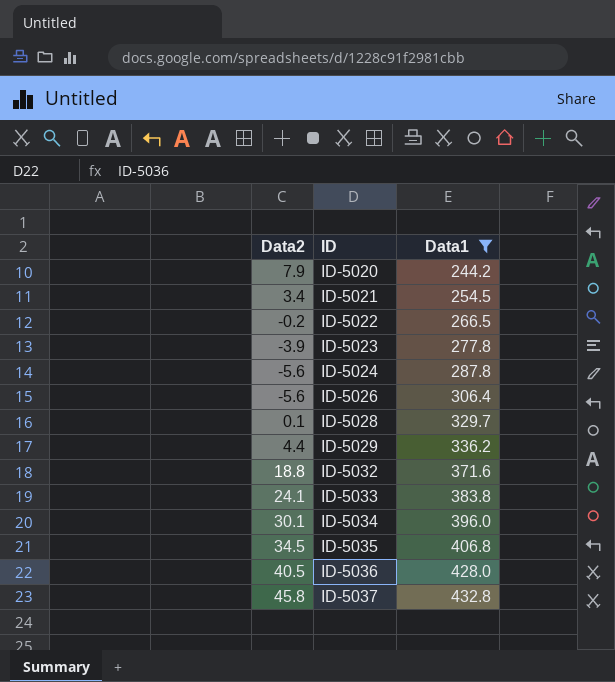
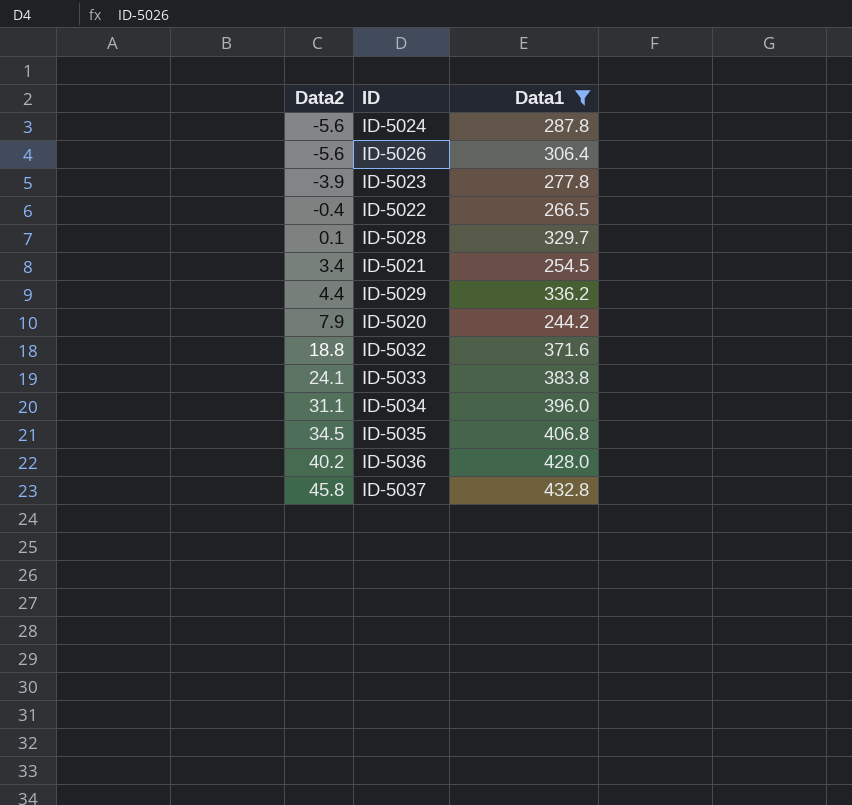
row order: ID ascending -> Data2 ascending
ID-5022 | Data2: -0.2 -> -0.4
ID-5034 | Data2: 30.1 -> 31.1
ID-5036 | Data2: 40.5 -> 40.2

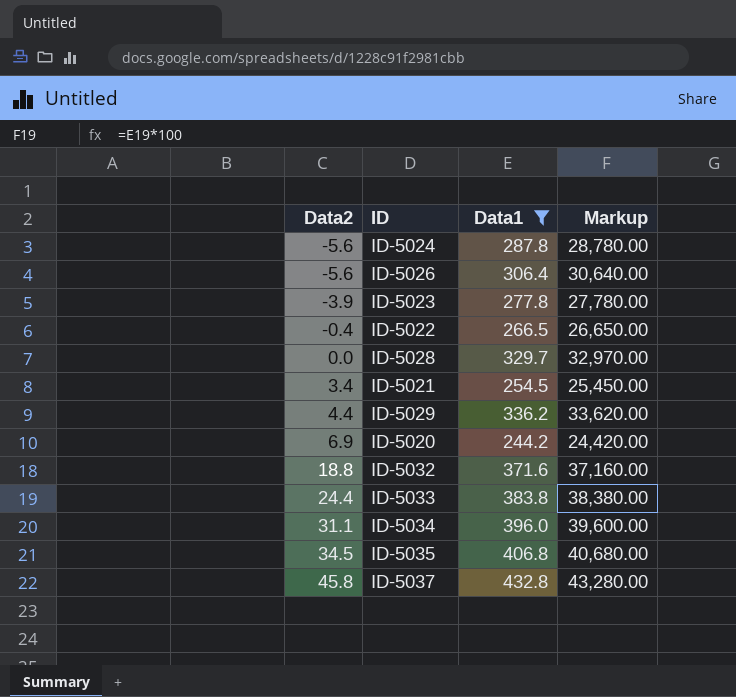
column Markup | formula: none -> [Data1] * 100
row ID-5036: 40.2 | 428.0 -> none
ID-5028 | Data2: 0.1 -> 0.0
ID-5020 | Data2: 7.9 -> 6.9
ID-5033 | Data2: 24.1 -> 24.4

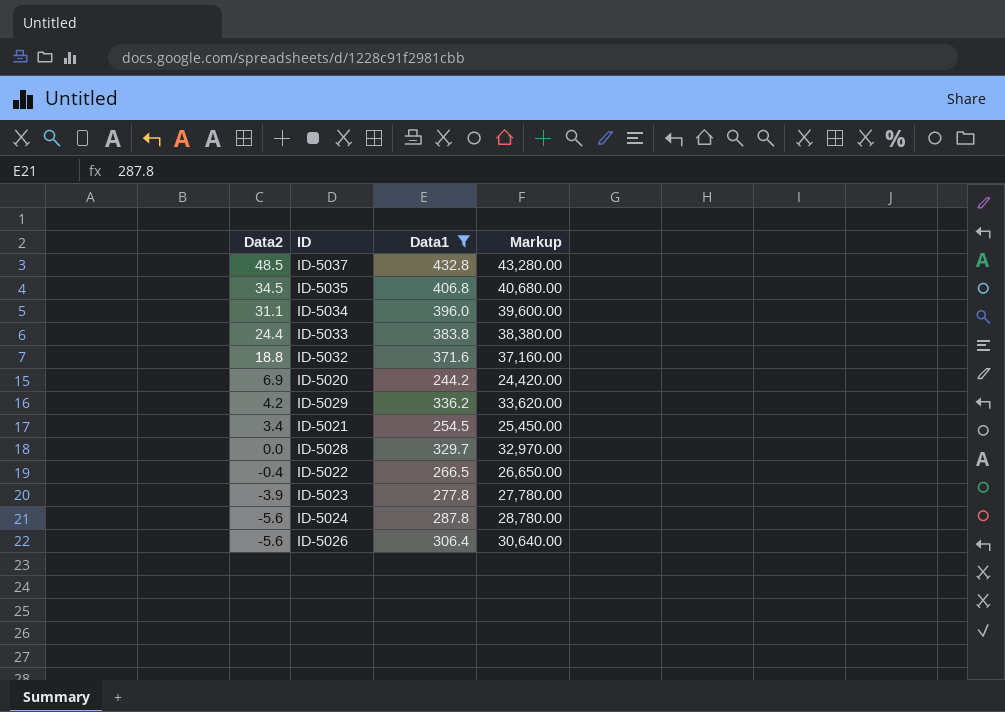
row order: Data2 ascending -> Data2 descending
ID-5037 | Data2: 45.8 -> 48.5
ID-5029 | Data2: 4.4 -> 4.2

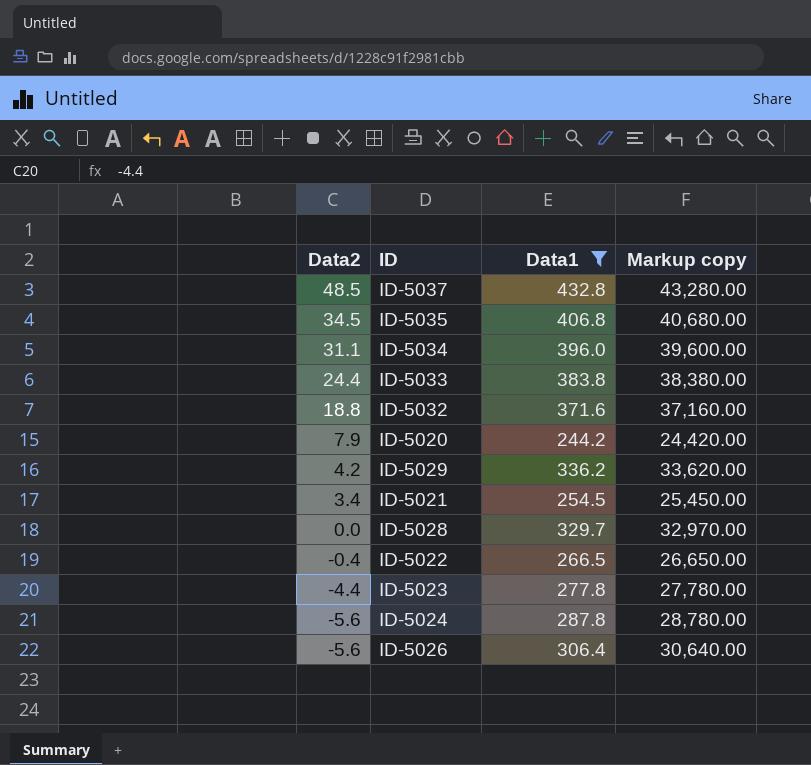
column name: Markup -> Markup copy
ID-5020 | Data2: 6.9 -> 7.9
ID-5023 | Data2: -3.9 -> -4.4

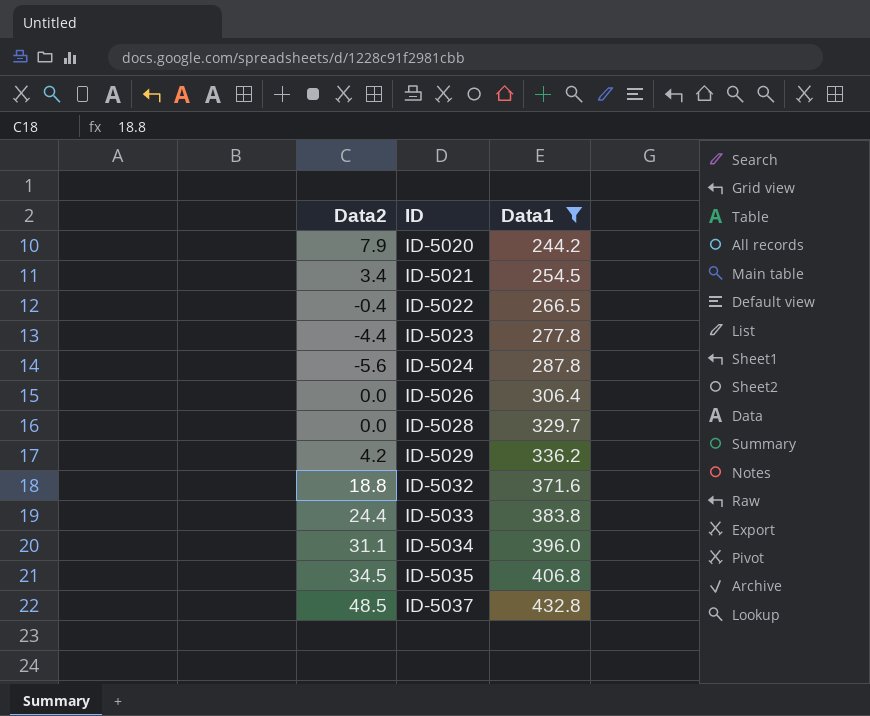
row order: Data2 descending -> ID ascending
column Markup copy | formula: [Data1] * 100 -> none
ID-5026 | Data2: -5.6 -> 0.0

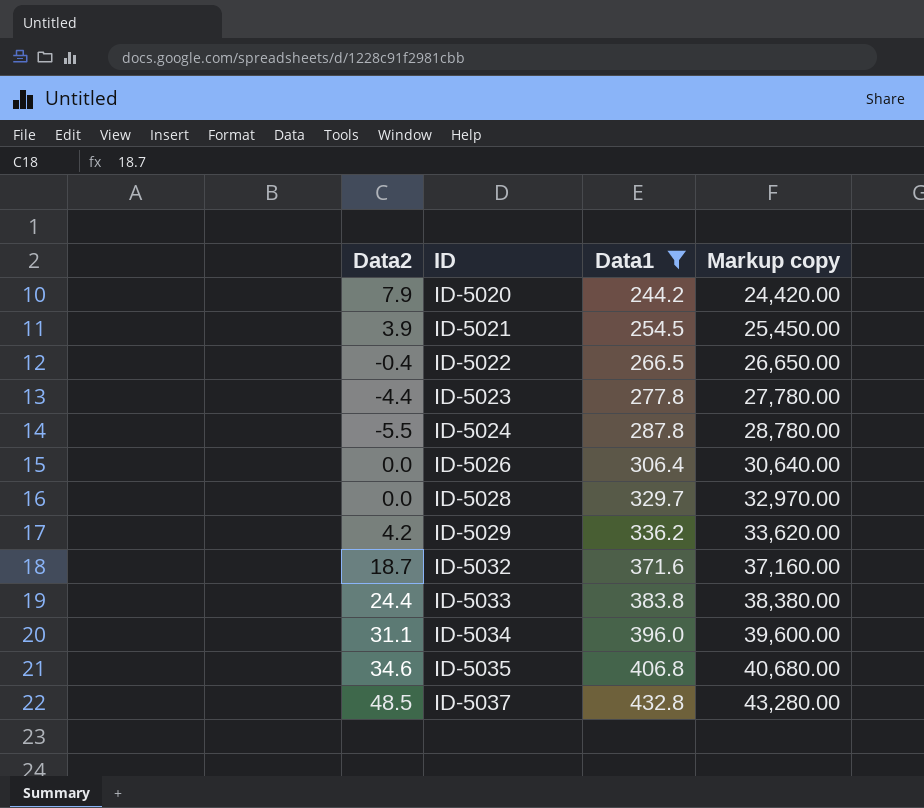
column Markup copy | formula: none -> [Data1] * 100
ID-5021 | Data2: 3.4 -> 3.9
ID-5024 | Data2: -5.6 -> -5.5
ID-5032 | Data2: 18.8 -> 18.7
ID-5035 | Data2: 34.5 -> 34.6

